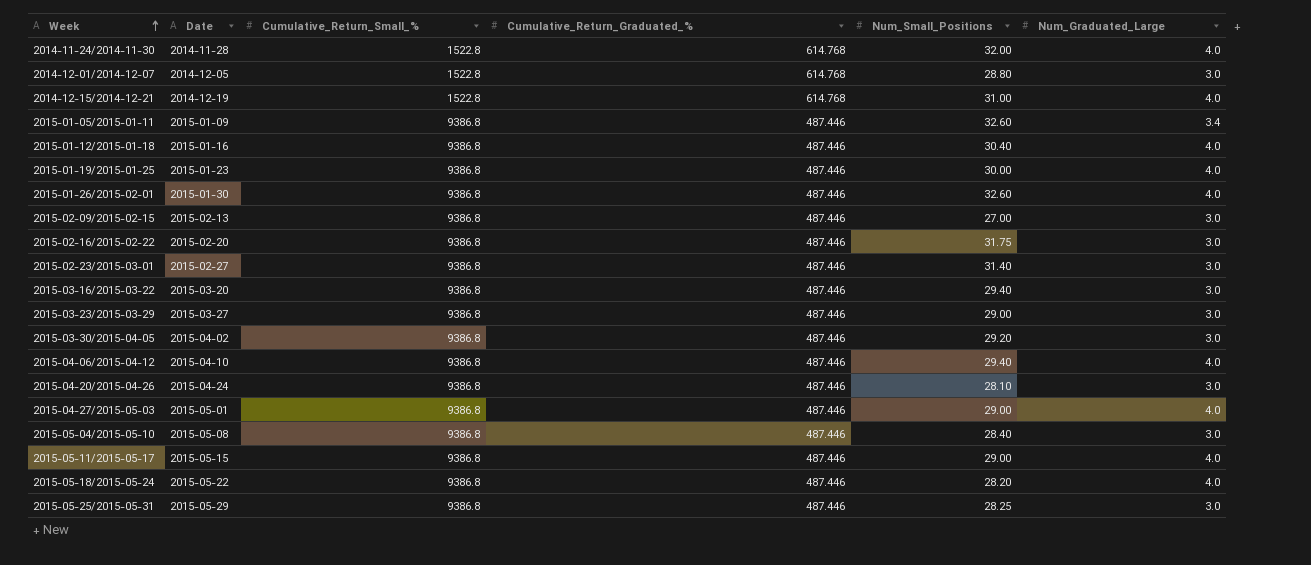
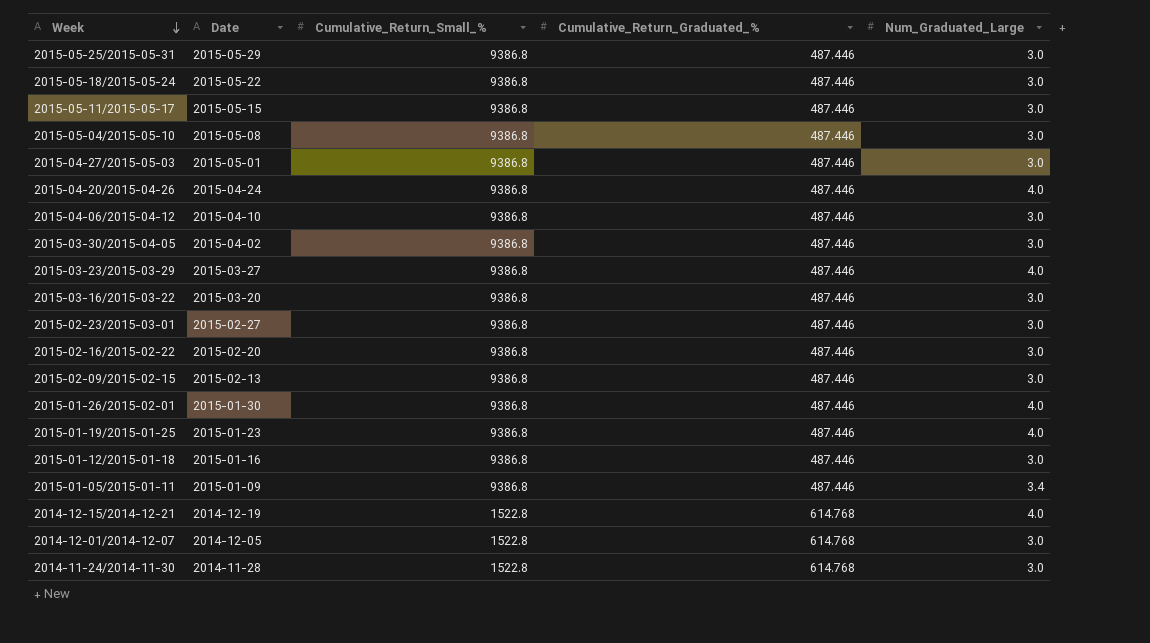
row order: Week ascending -> Week descending
column Num_Small_Positions | position: 5 -> none
2015-05-18/2015-05-24 | Num_Graduated_Large: 4.0 -> 3.0
2015-05-11/2015-05-17 | Num_Graduated_Large: 4.0 -> 3.0
2015-04-27/2015-05-03 | Num_Graduated_Large: 4.0 -> 3.0
2015-04-20/2015-04-26 | Num_Graduated_Large: 3.0 -> 4.0
2015-04-06/2015-04-12 | Num_Graduated_Large: 4.0 -> 3.0
2015-03-23/2015-03-29 | Num_Graduated_Large: 3.0 -> 4.0
2015-01-12/2015-01-18 | Num_Graduated_Large: 4.0 -> 3.0
2014-11-24/2014-11-30 | Num_Graduated_Large: 4.0 -> 3.0

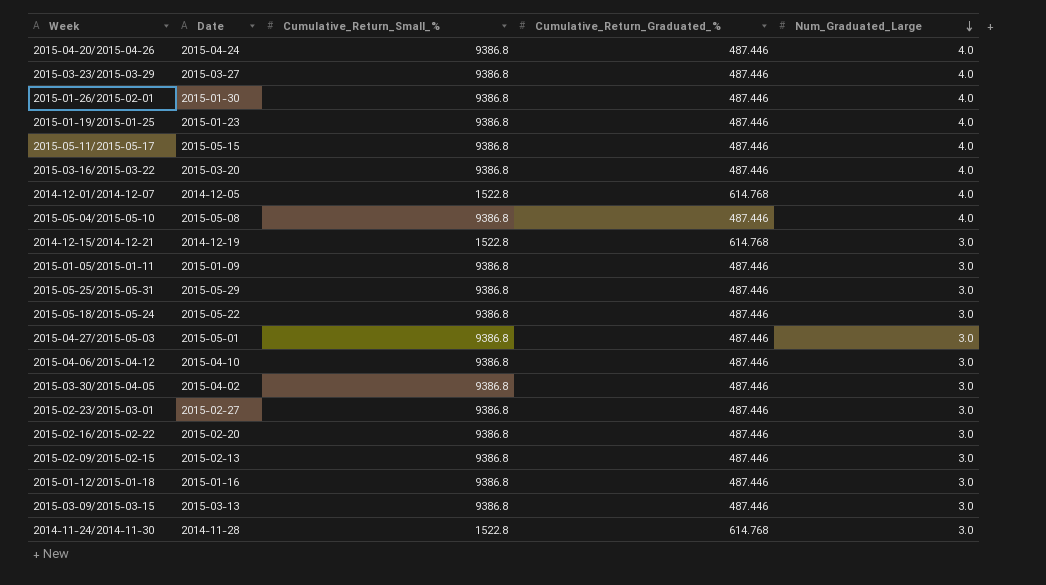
row order: Week descending -> Num_Graduated_Large descending
2015-05-11/2015-05-17 | Num_Graduated_Large: 3.0 -> 4.0
2015-03-16/2015-03-22 | Num_Graduated_Large: 3.0 -> 4.0
2014-12-01/2014-12-07 | Num_Graduated_Large: 3.0 -> 4.0
2015-05-04/2015-05-10 | Num_Graduated_Large: 3.0 -> 4.0
2014-12-15/2014-12-21 | Num_Graduated_Large: 4.0 -> 3.0
2015-01-05/2015-01-11 | Num_Graduated_Large: 3.4 -> 3.0
row 2015-03-09/2015-03-15: none -> 2015-03-13 | 9386.8 | 487.446 | 3.0

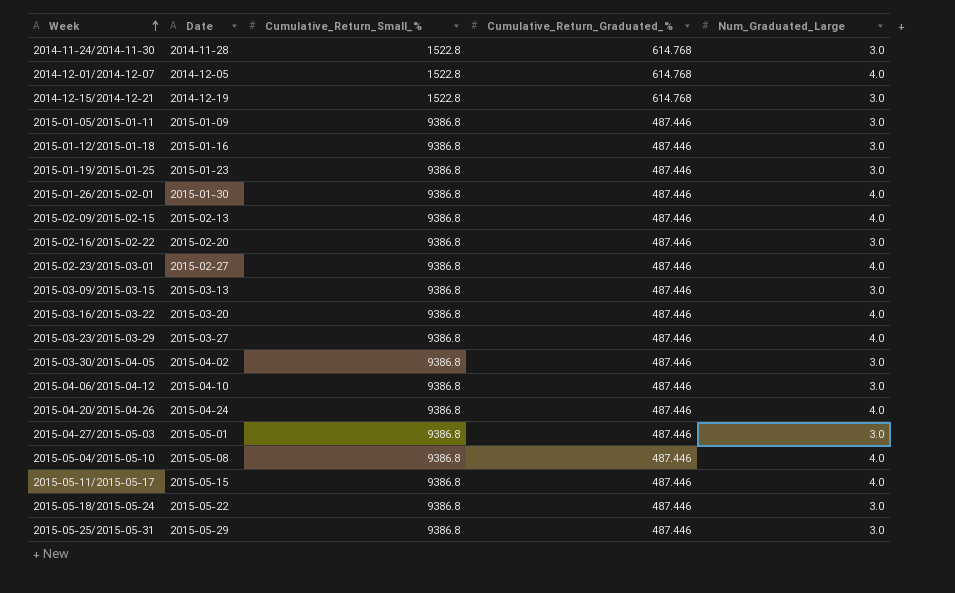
row order: Num_Graduated_Large descending -> Week ascending
2015-01-19/2015-01-25 | Num_Graduated_Large: 4.0 -> 3.0
2015-02-09/2015-02-15 | Num_Graduated_Large: 3.0 -> 4.0
2015-02-23/2015-03-01 | Num_Graduated_Large: 3.0 -> 4.0

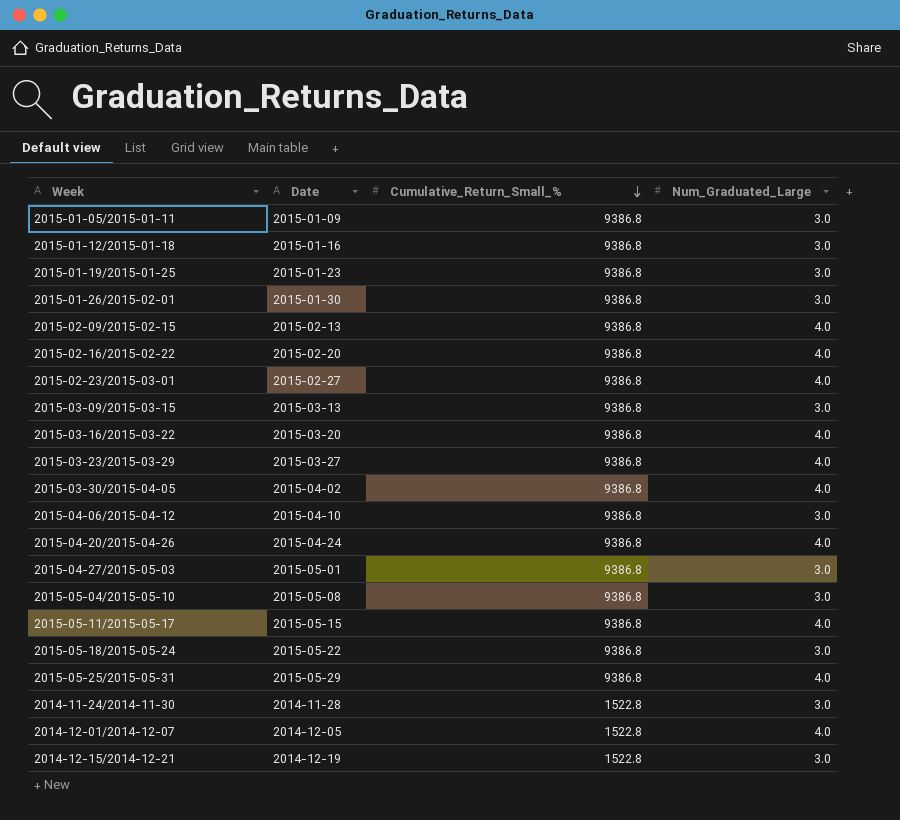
row order: Week ascending -> Cumulative_Return_Small_% descending
column Cumulative_Return_Graduated_% | position: 4 -> none
2015-01-26/2015-02-01 | Num_Graduated_Large: 4.0 -> 3.0
2015-02-16/2015-02-22 | Num_Graduated_Large: 3.0 -> 4.0
2015-03-30/2015-04-05 | Num_Graduated_Large: 3.0 -> 4.0
2015-05-04/2015-05-10 | Num_Graduated_Large: 4.0 -> 3.0
2015-05-25/2015-05-31 | Num_Graduated_Large: 3.0 -> 4.0

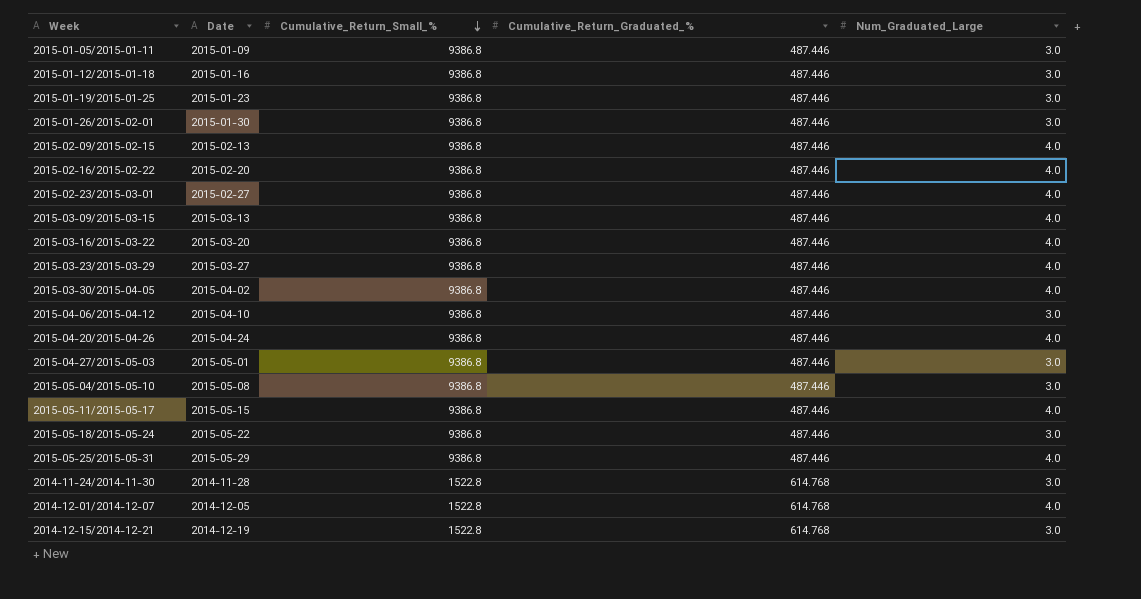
column Cumulative_Return_Graduated_% | position: none -> 4
2015-03-09/2015-03-15 | Num_Graduated_Large: 3.0 -> 4.0

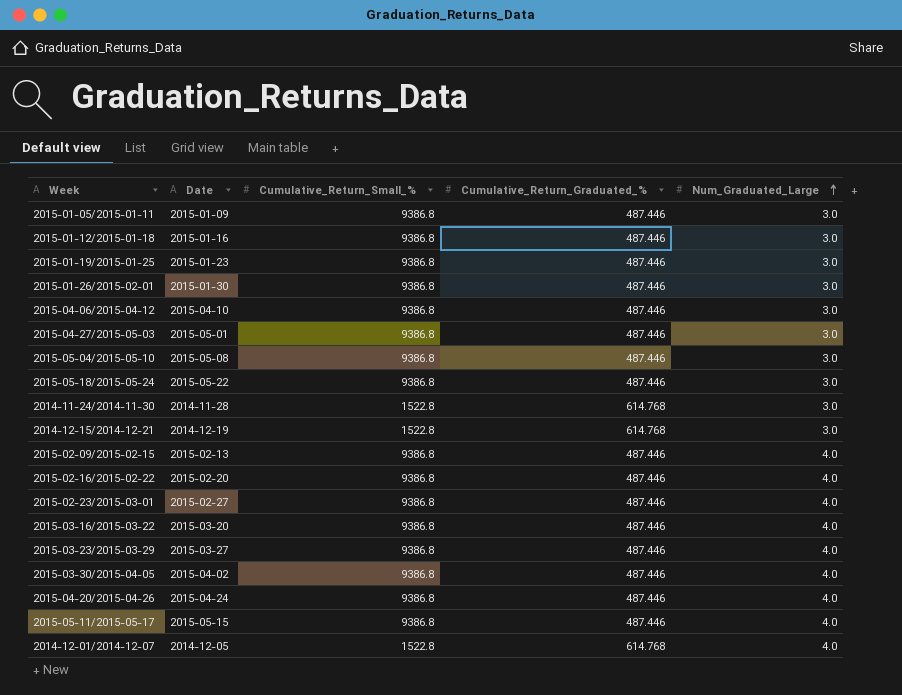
row order: Cumulative_Return_Small_% descending -> Num_Graduated_Large ascending
row 2015-03-09/2015-03-15: 2015-03-13 | 9386.8 | 487.446 | 4.0 -> none
row 2015-05-25/2015-05-31: 2015-05-29 | 9386.8 | 487.446 | 4.0 -> none

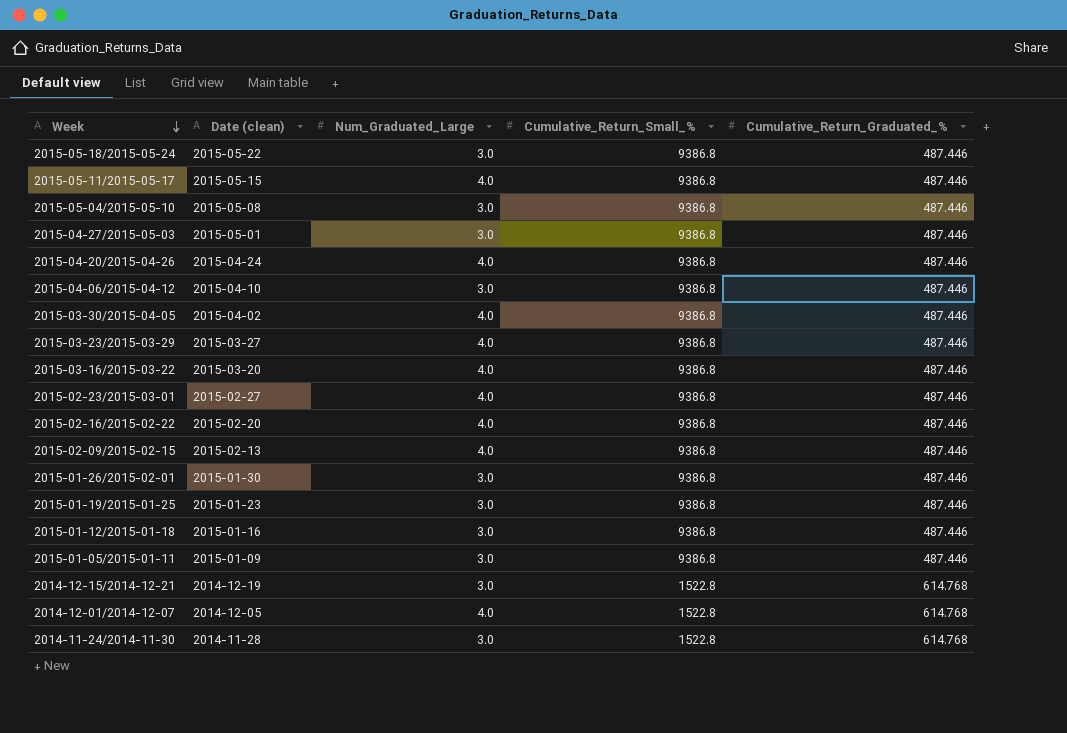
row order: Num_Graduated_Large ascending -> Week descending
column name: Date -> Date (clean)
column Num_Graduated_Large | position: 5 -> 3

